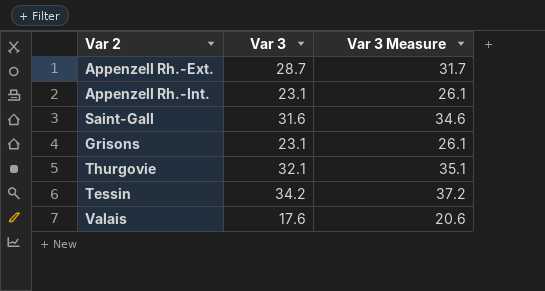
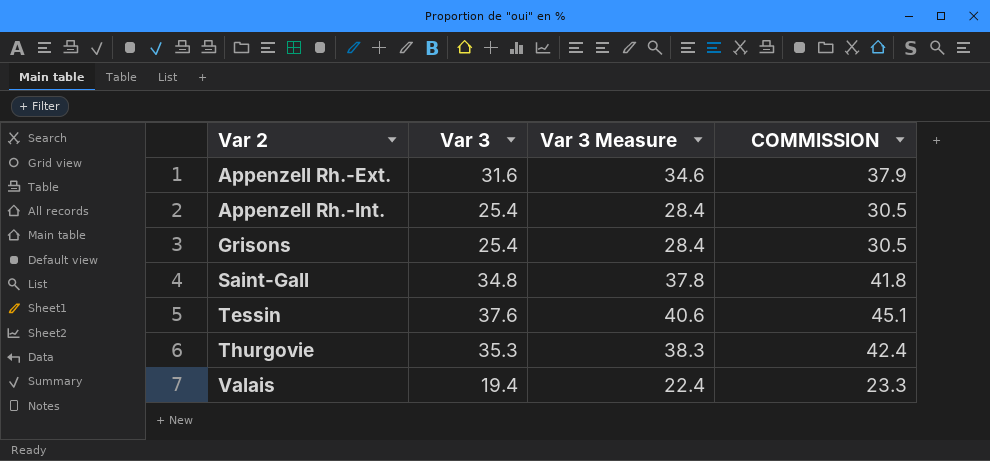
row order: none -> Var 2 ascending
column COMMISSION | formula: none -> [Var 3] * 1.2
Appenzell Rh.-Ext. | Var 3: 28.7 -> 31.6
Appenzell Rh.-Ext. | Var 3 Measure: 31.7 -> 34.6
Appenzell Rh.-Int. | Var 3: 23.1 -> 25.4
Appenzell Rh.-Int. | Var 3 Measure: 26.1 -> 28.4
Grisons | Var 3: 23.1 -> 25.4
Grisons | Var 3 Measure: 26.1 -> 28.4
Saint-Gall | Var 3: 31.6 -> 34.8
Saint-Gall | Var 3 Measure: 34.6 -> 37.8
Tessin | Var 3: 34.2 -> 37.6
Tessin | Var 3 Measure: 37.2 -> 40.6
Thurgovie | Var 3: 32.1 -> 35.3
Thurgovie | Var 3 Measure: 35.1 -> 38.3
Valais | Var 3: 17.6 -> 19.4
Valais | Var 3 Measure: 20.6 -> 22.4

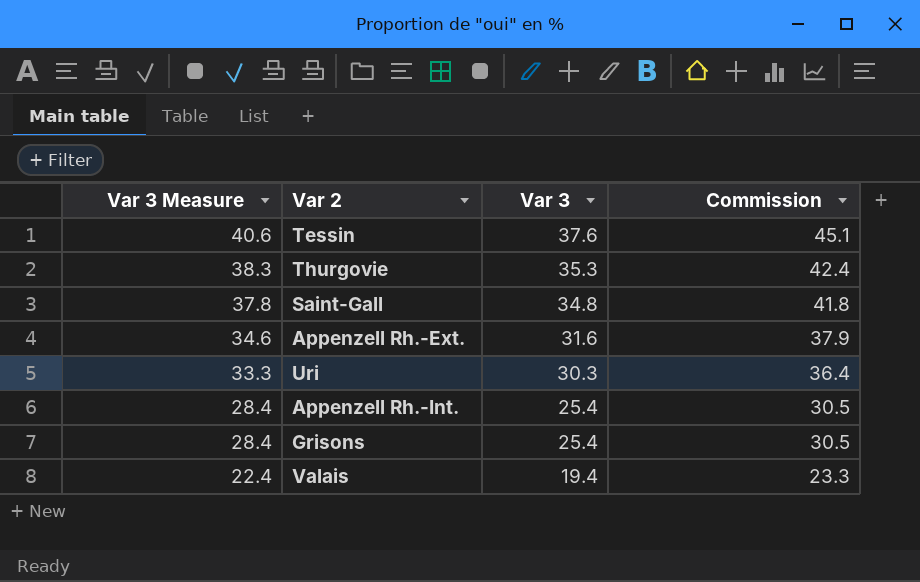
row order: Var 2 ascending -> Var 3 Measure descending
column Var 3 Measure | position: 3 -> 1
column name: COMMISSION -> Commission
row Uri: none -> 33.3 | 30.3 | 36.4

